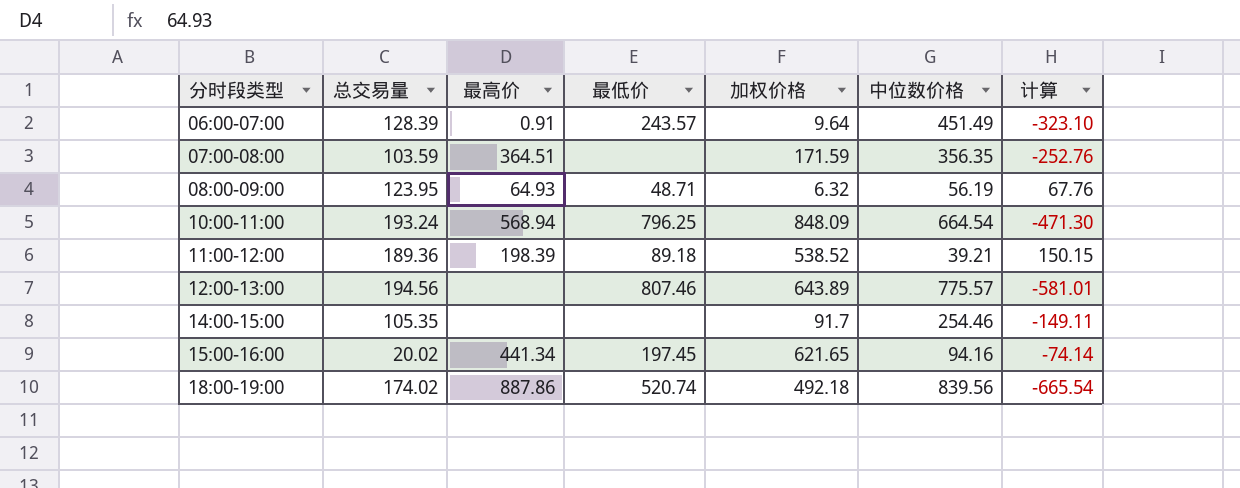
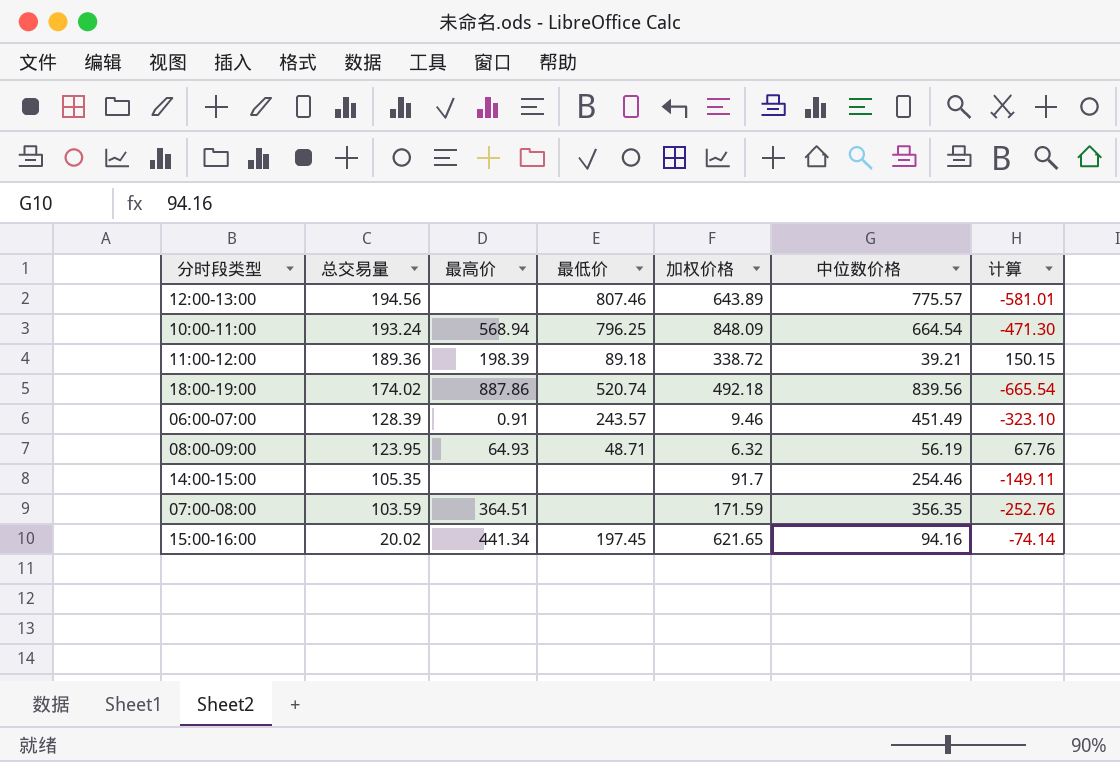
row order: 分时段类型 ascending -> 总交易量 descending
11:00-12:00 | 加权价格: 538.52 -> 338.72
06:00-07:00 | 加权价格: 9.64 -> 9.46

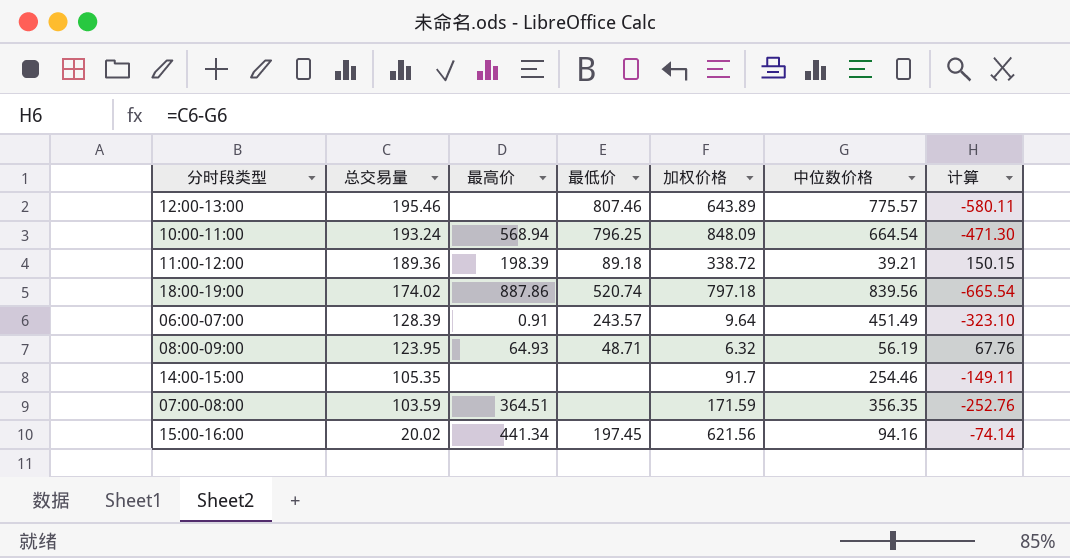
12:00-13:00 | 总交易量: 194.56 -> 195.46
12:00-13:00 | 计算: -581.01 -> -580.11
18:00-19:00 | 加权价格: 492.18 -> 797.18
06:00-07:00 | 加权价格: 9.46 -> 9.64
15:00-16:00 | 加权价格: 621.65 -> 621.56

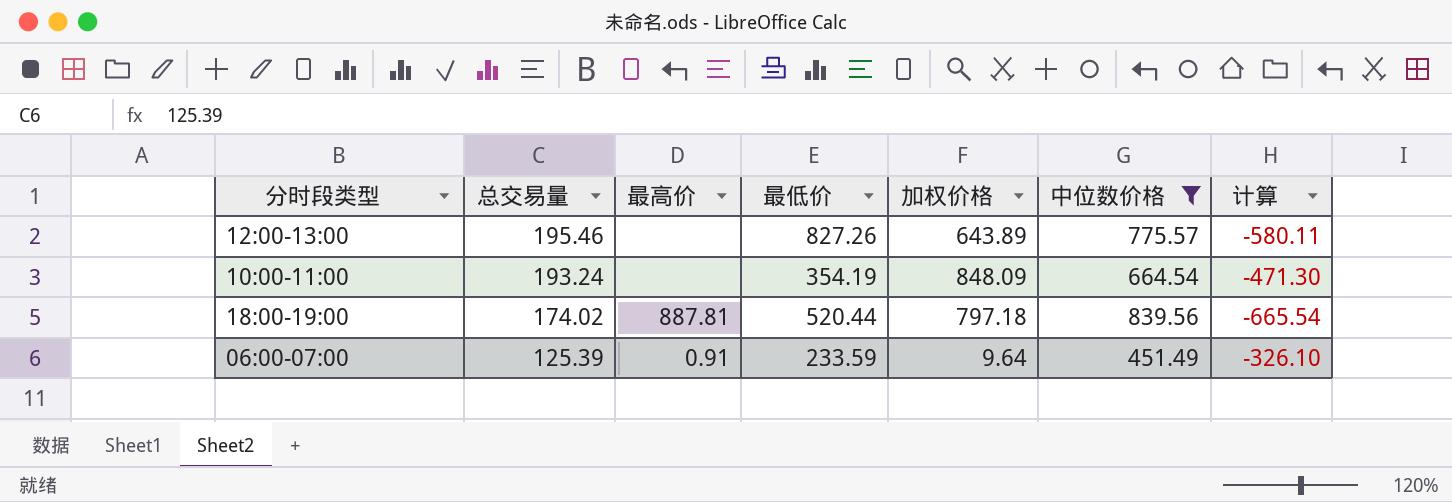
filter: none -> 中位数价格 >= 451.49
12:00-13:00 | 最低价: 807.46 -> 827.26
10:00-11:00 | 最高价: 568.94 -> none
10:00-11:00 | 最低价: 796.25 -> 354.19
18:00-19:00 | 最高价: 887.86 -> 887.81
18:00-19:00 | 最低价: 520.74 -> 520.44
06:00-07:00 | 总交易量: 128.39 -> 125.39
06:00-07:00 | 最低价: 243.57 -> 233.59
06:00-07:00 | 计算: -323.10 -> -326.10

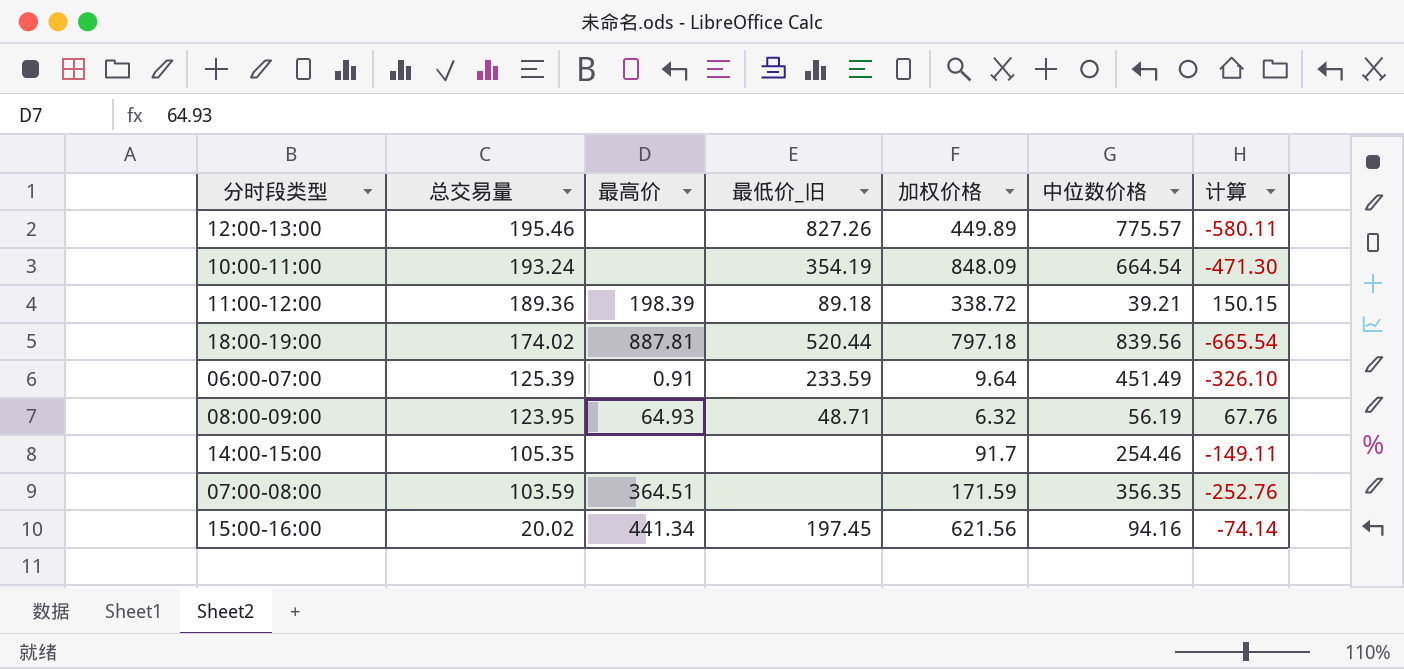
filter: 中位数价格 >= 451.49 -> none
column name: 最低价 -> 最低价_旧
12:00-13:00 | 加权价格: 643.89 -> 449.89

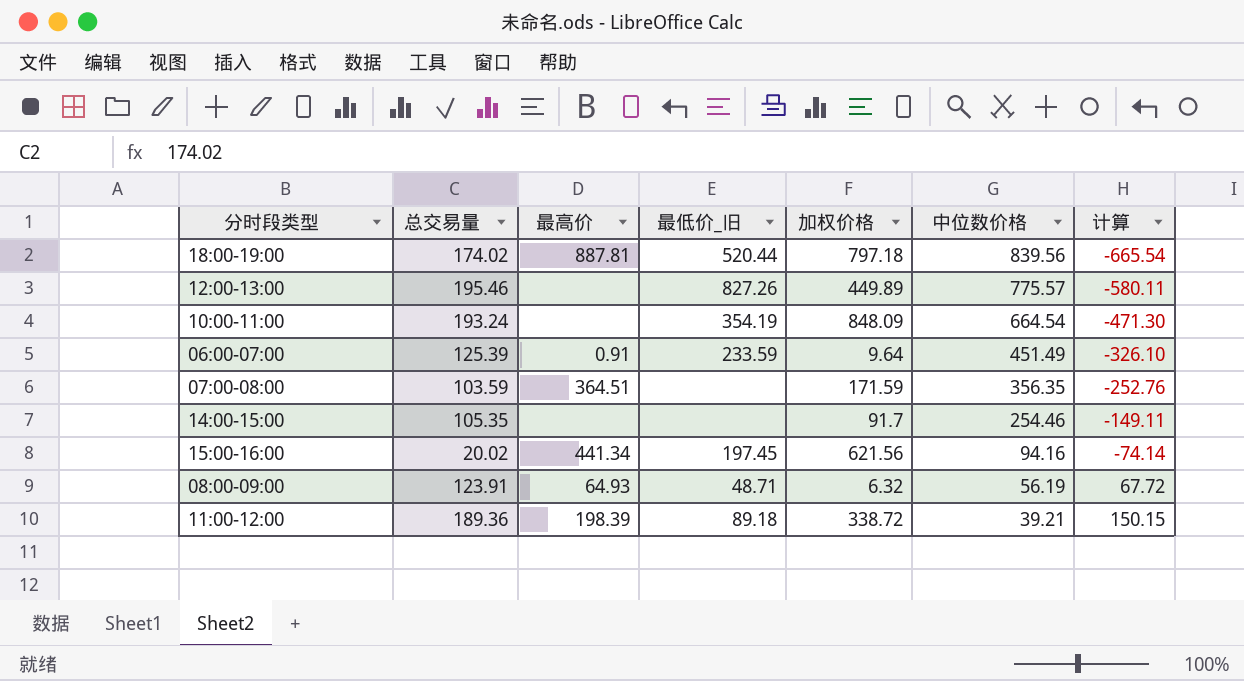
row order: 总交易量 descending -> 中位数价格 descending
08:00-09:00 | 总交易量: 123.95 -> 123.91
08:00-09:00 | 计算: 67.76 -> 67.72

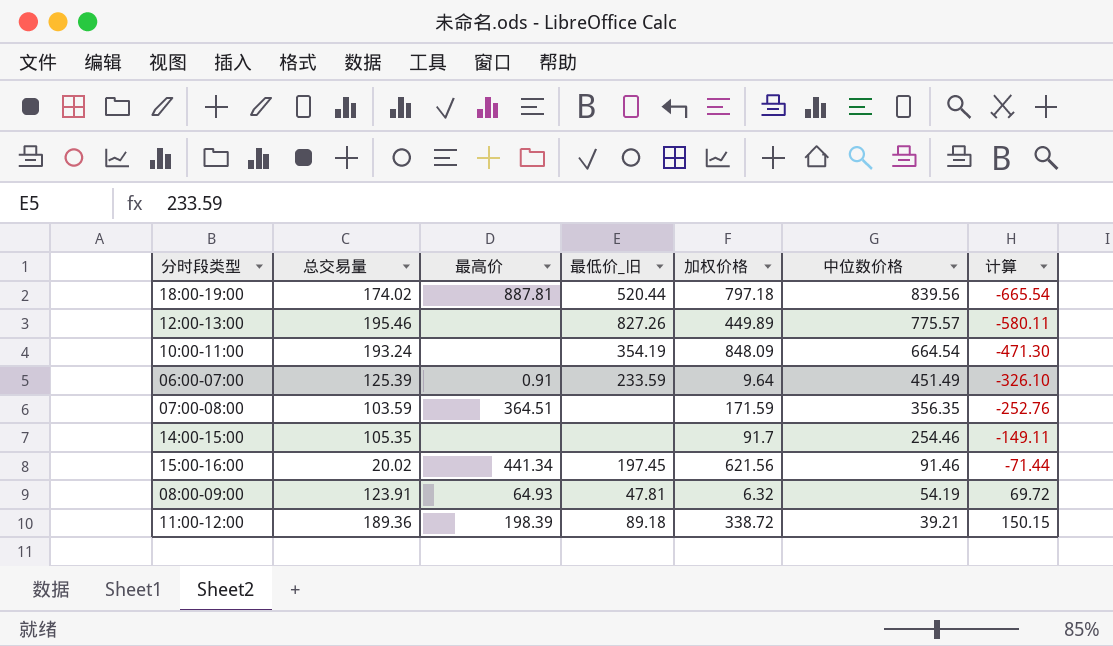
15:00-16:00 | 中位数价格: 94.16 -> 91.46
15:00-16:00 | 计算: -74.14 -> -71.44
08:00-09:00 | 最低价_旧: 48.71 -> 47.81
08:00-09:00 | 中位数价格: 56.19 -> 54.19
08:00-09:00 | 计算: 67.72 -> 69.72

